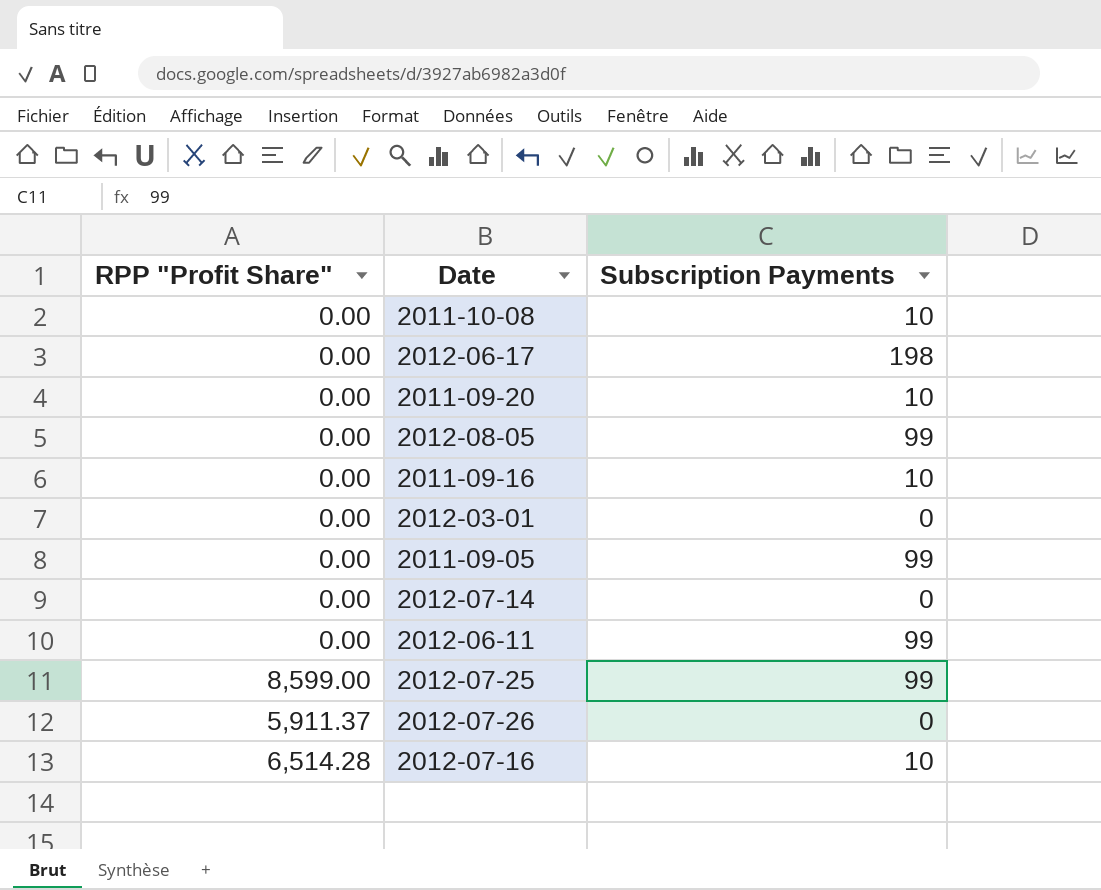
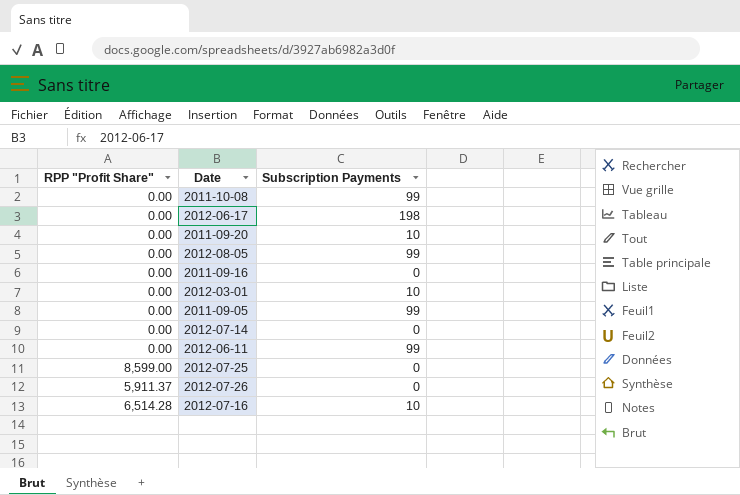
2011-10-08 | Subscription Payments: 10 -> 99
2011-09-16 | Subscription Payments: 10 -> 0
2012-03-01 | Subscription Payments: 0 -> 10
2012-07-25 | Subscription Payments: 99 -> 0

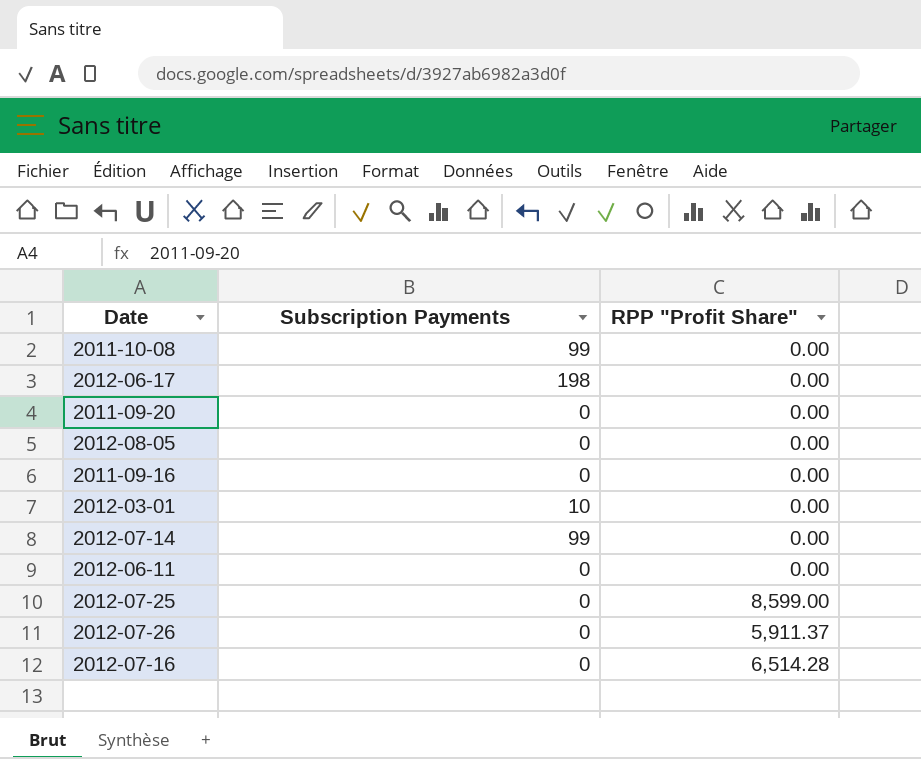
column RPP "Profit Share" | position: 1 -> 3
row 2011-09-05: 0.00 | 99 -> none
2011-09-20 | Subscription Payments: 10 -> 0
2012-08-05 | Subscription Payments: 99 -> 0
2012-07-14 | Subscription Payments: 0 -> 99
2012-06-11 | Subscription Payments: 99 -> 0
2012-07-16 | Subscription Payments: 10 -> 0

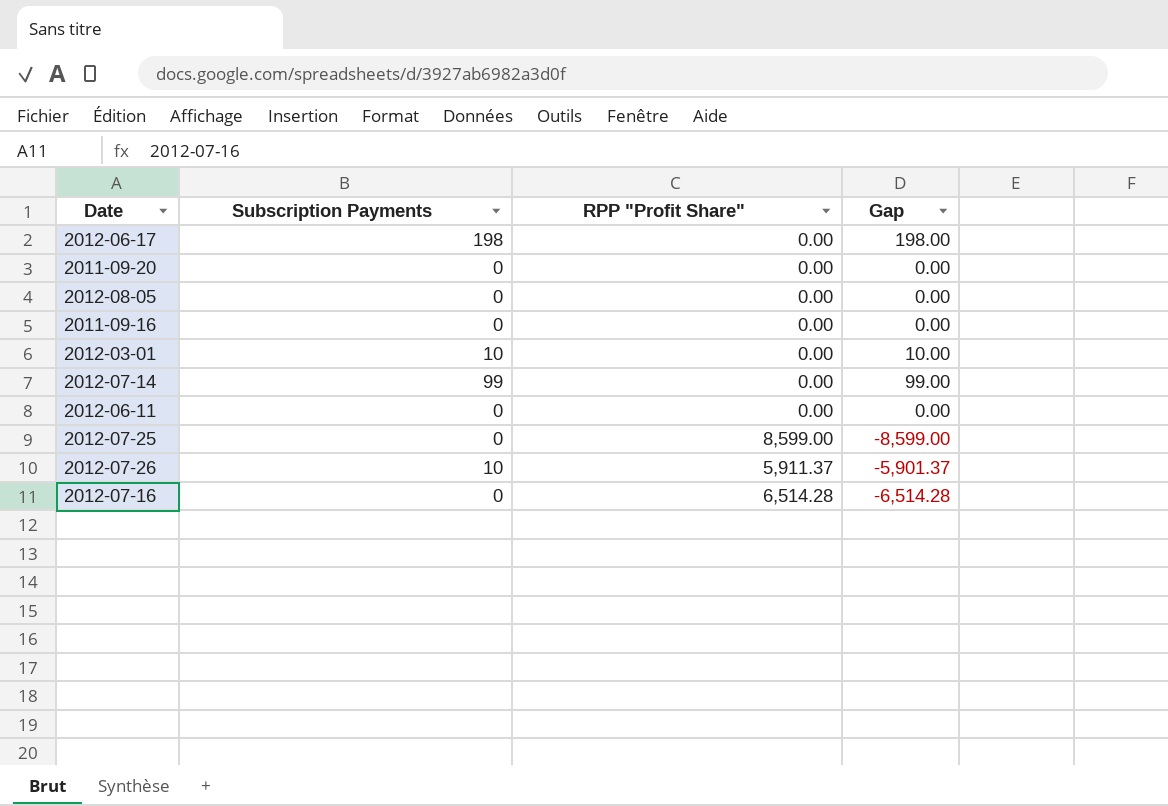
column Gap | formula: none -> [Subscription Payments] - [RPP "Profit Share"]
row 2011-10-08: 99 | 0.00 -> none
2012-07-26 | Subscription Payments: 0 -> 10

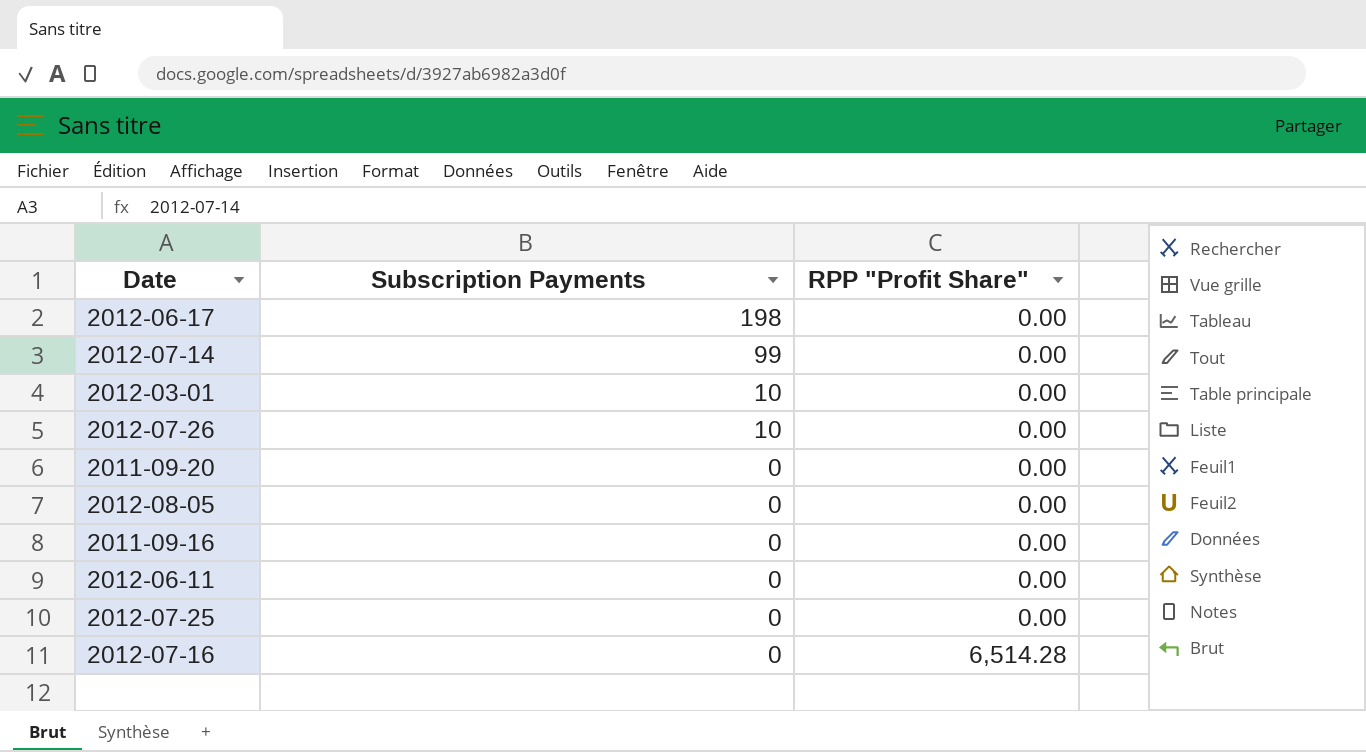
row order: none -> Subscription Payments descending
column Gap | formula: [Subscription Payments] - [RPP "Profit Share"] -> none
2012-07-26 | RPP "Profit Share": 5,911.37 -> 0.00
2012-07-25 | RPP "Profit Share": 8,599.00 -> 0.00

